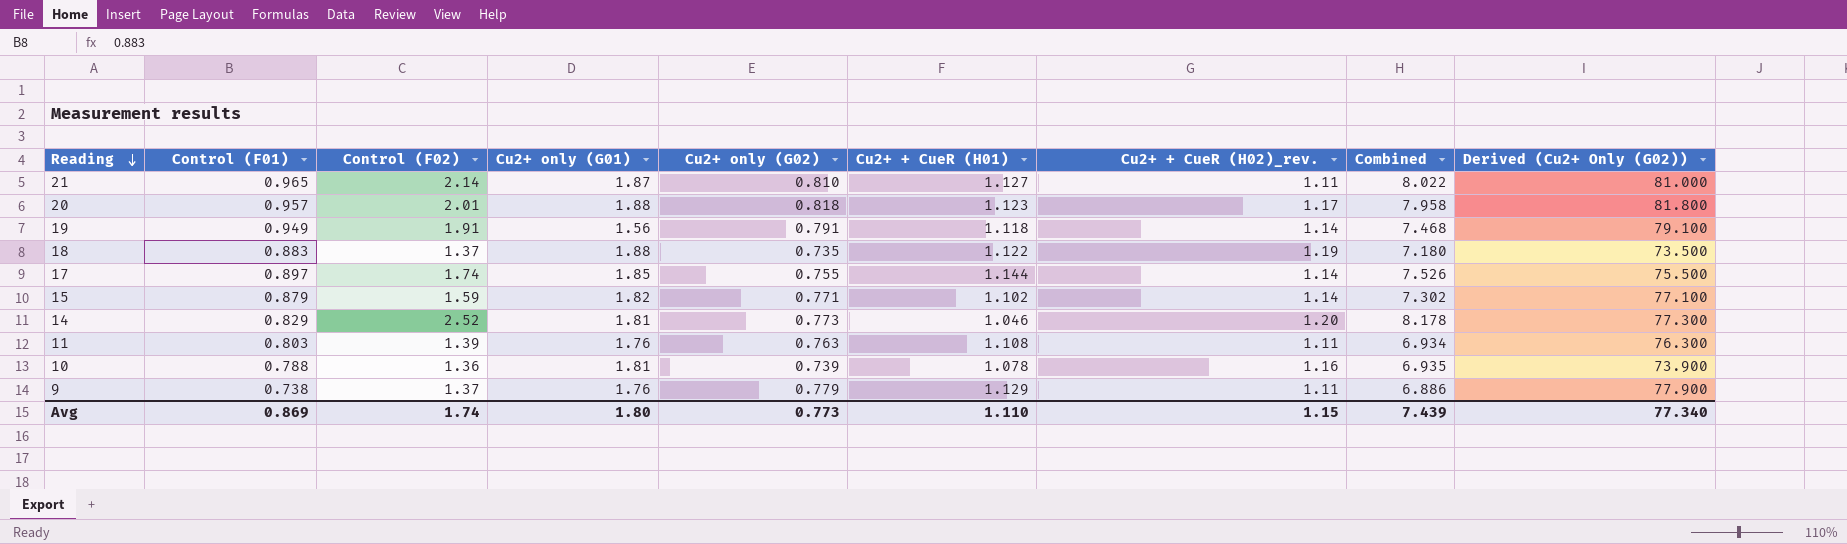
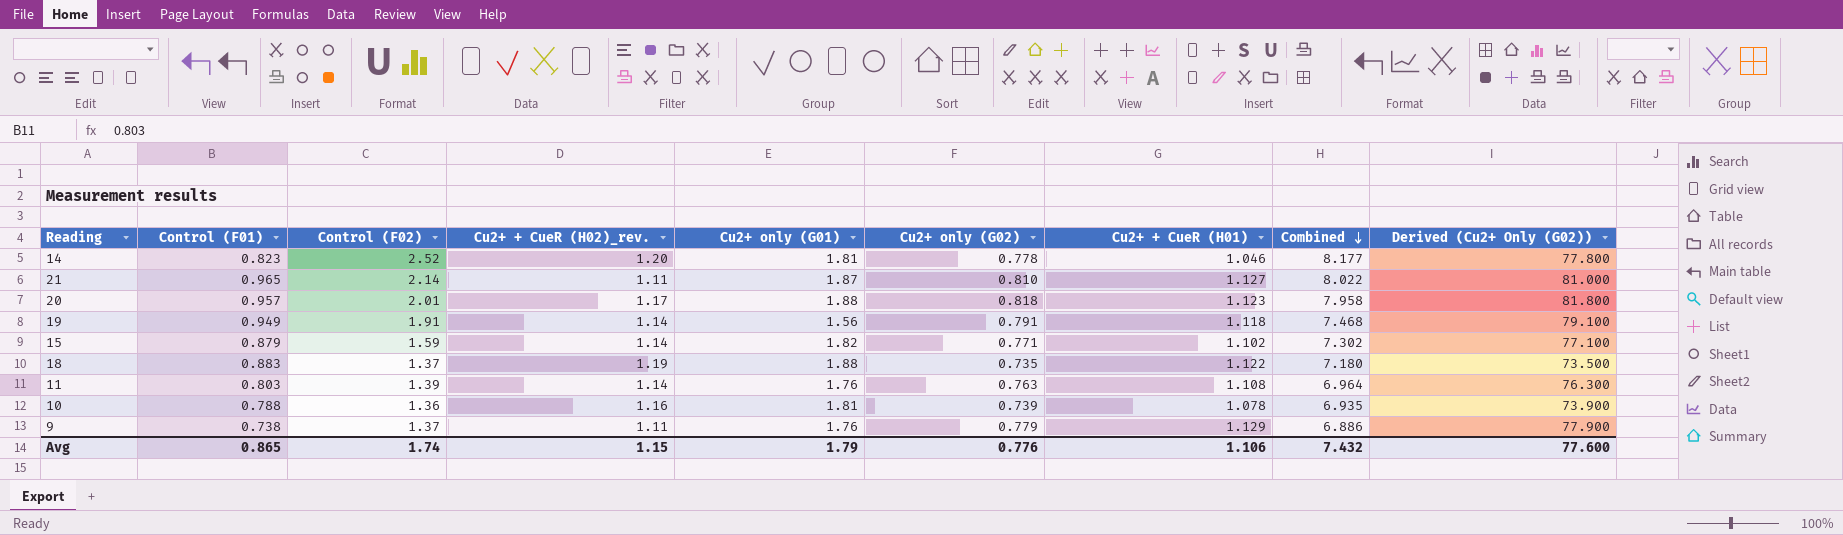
row order: Reading descending -> Combined descending
column Cu2+ + CueR (H02)_rev. | position: 7 -> 4
row 17: 0.897 | 1.74 | 1.85 | 0.755 | 1.144 | 1.14 | 7.526 | 75.500 -> none
14 | Control (F01): 0.829 -> 0.823
14 | Cu2+ only (G02): 0.773 -> 0.778
14 | Combined: 8.178 -> 8.177
14 | Derived (Cu2+ Only (G02)): 77.300 -> 77.800
11 | Cu2+ + CueR (H02)_rev.: 1.11 -> 1.14
11 | Combined: 6.934 -> 6.964
Avg | Control (F01): 0.869 -> 0.865
Avg | Cu2+ only (G01): 1.80 -> 1.79
Avg | Cu2+ only (G02): 0.773 -> 0.776
Avg | Cu2+ + CueR (H01): 1.110 -> 1.106
Avg | Combined: 7.439 -> 7.432
Avg | Derived (Cu2+ Only (G02)): 77.340 -> 77.600

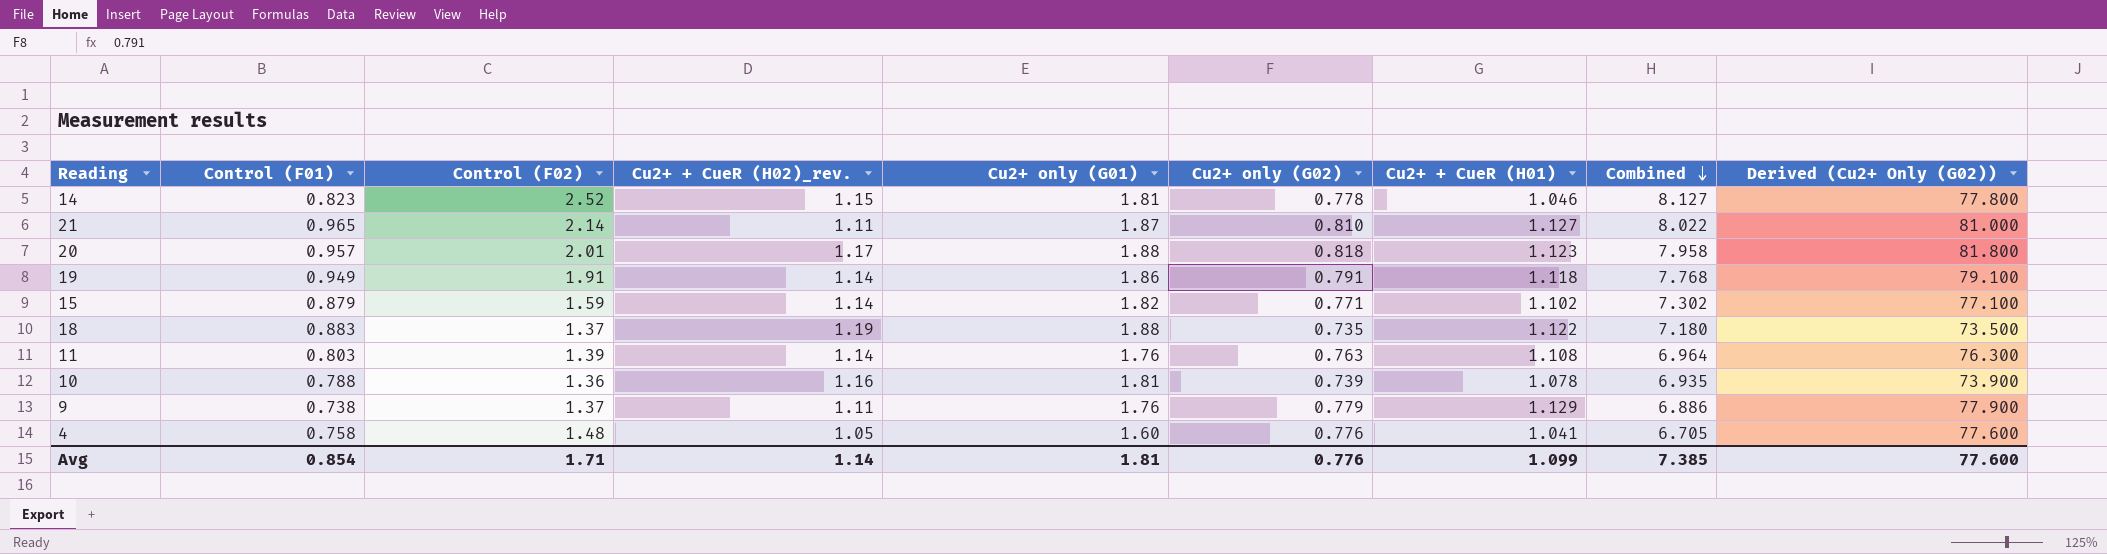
14 | Cu2+ + CueR (H02)_rev.: 1.20 -> 1.15
14 | Combined: 8.177 -> 8.127
19 | Cu2+ only (G01): 1.56 -> 1.86
19 | Combined: 7.468 -> 7.768
row 4: none -> 0.758 | 1.48 | 1.05 | 1.60 | 0.776 | 1.041 | 6.705 | 77.600
Avg | Control (F01): 0.865 -> 0.854
Avg | Control (F02): 1.74 -> 1.71
Avg | Cu2+ + CueR (H02)_rev.: 1.15 -> 1.14
Avg | Cu2+ only (G01): 1.79 -> 1.81
Avg | Cu2+ + CueR (H01): 1.106 -> 1.099
Avg | Combined: 7.432 -> 7.385

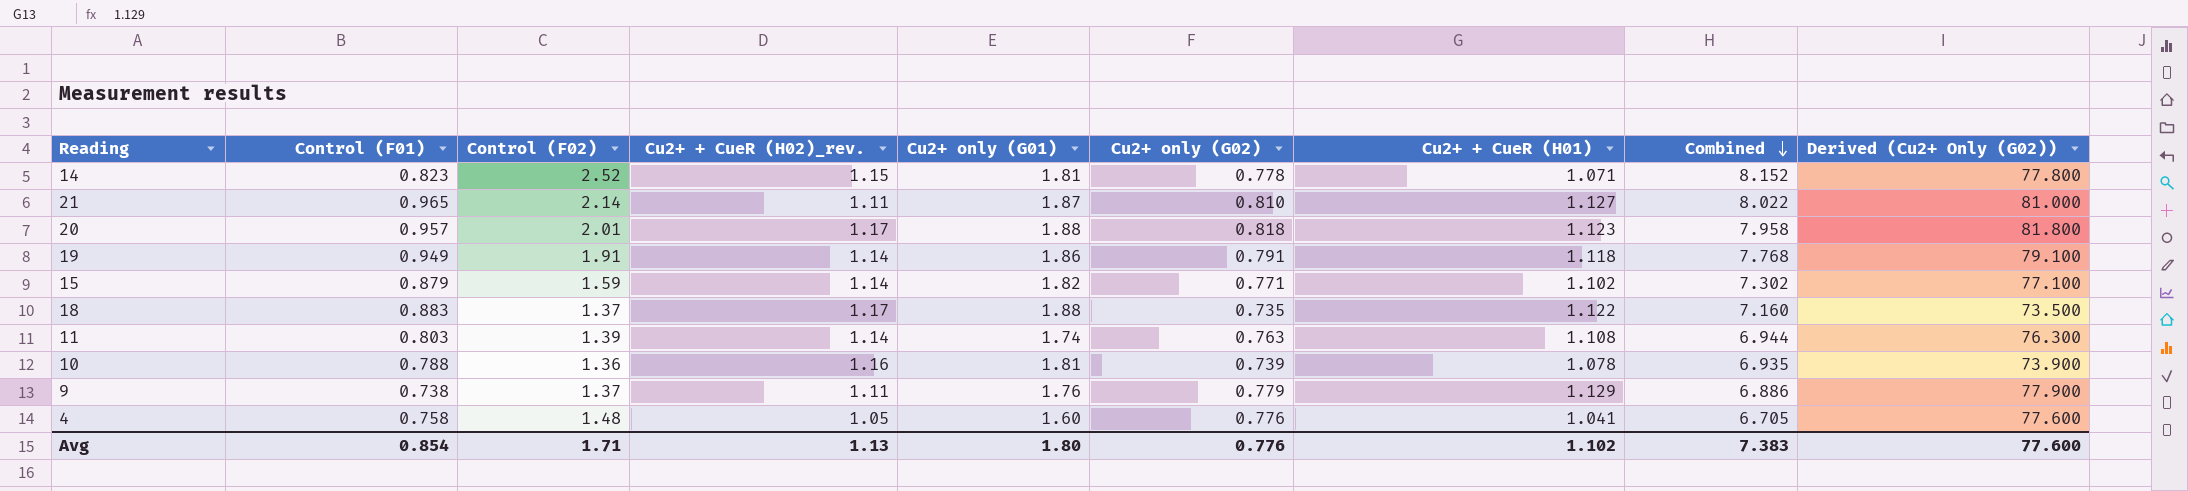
14 | Cu2+ + CueR (H01): 1.046 -> 1.071
14 | Combined: 8.127 -> 8.152
18 | Cu2+ + CueR (H02)_rev.: 1.19 -> 1.17
18 | Combined: 7.180 -> 7.160
11 | Cu2+ only (G01): 1.76 -> 1.74
11 | Combined: 6.964 -> 6.944
Avg | Cu2+ + CueR (H02)_rev.: 1.14 -> 1.13
Avg | Cu2+ only (G01): 1.81 -> 1.80
Avg | Cu2+ + CueR (H01): 1.099 -> 1.102
Avg | Combined: 7.385 -> 7.383

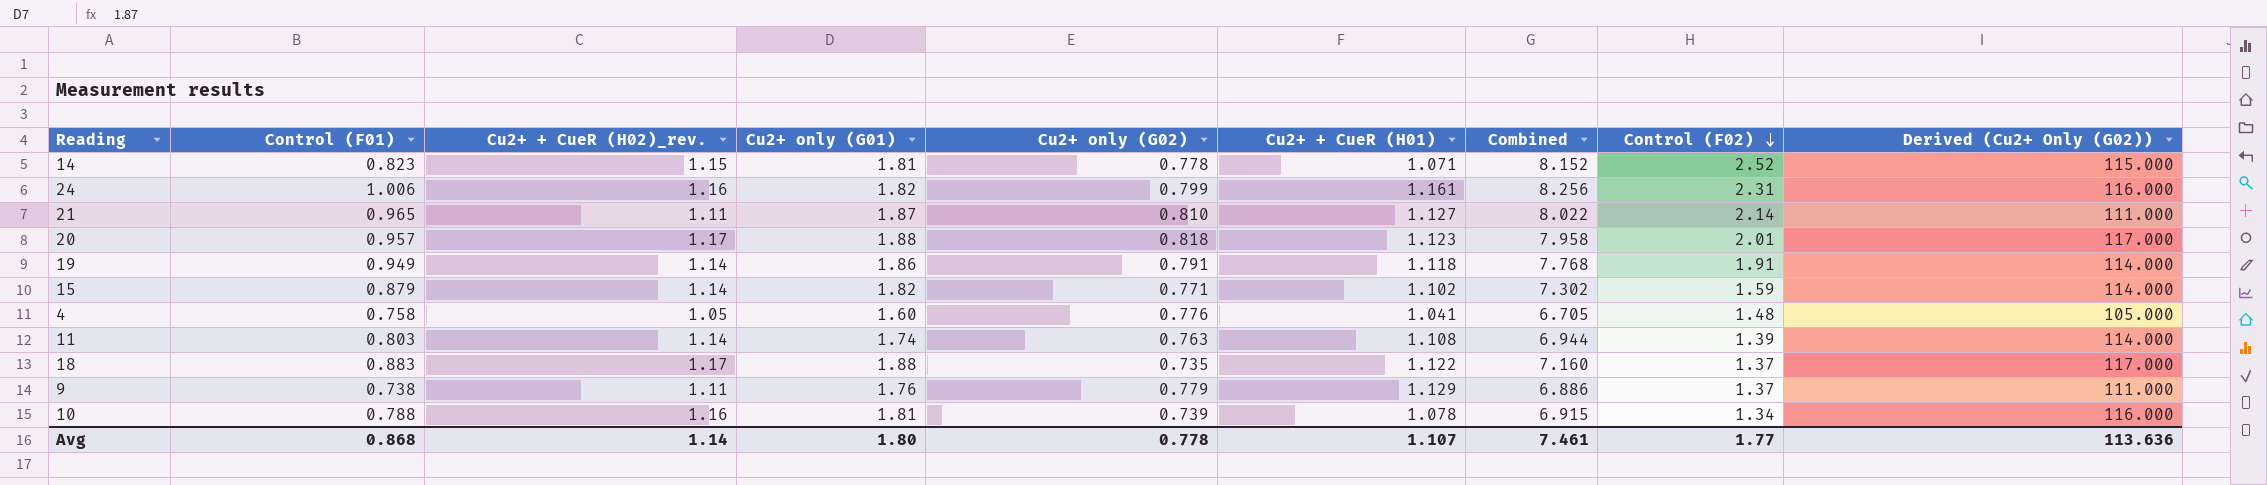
row order: Combined descending -> Control (F02) descending
column Control (F02) | position: 3 -> 8
column Derived (Cu2+ Only (G02)) | formula: [Cu2+ only (G02)] * 100 -> [Cu2+ + CueR (H02)_rev.] * 100
row 24: none -> 1.006 | 1.16 | 1.82 | 0.799 | 1.161 | 8.256 | 2.31 | 116.000
10 | Combined: 6.935 -> 6.915
10 | Control (F02): 1.36 -> 1.34
Avg | Control (F01): 0.854 -> 0.868
Avg | Cu2+ + CueR (H02)_rev.: 1.13 -> 1.14
Avg | Cu2+ only (G02): 0.776 -> 0.778
Avg | Cu2+ + CueR (H01): 1.102 -> 1.107
Avg | Combined: 7.383 -> 7.461
Avg | Control (F02): 1.71 -> 1.77
Avg | Derived (Cu2+ Only (G02)): 77.600 -> 113.636

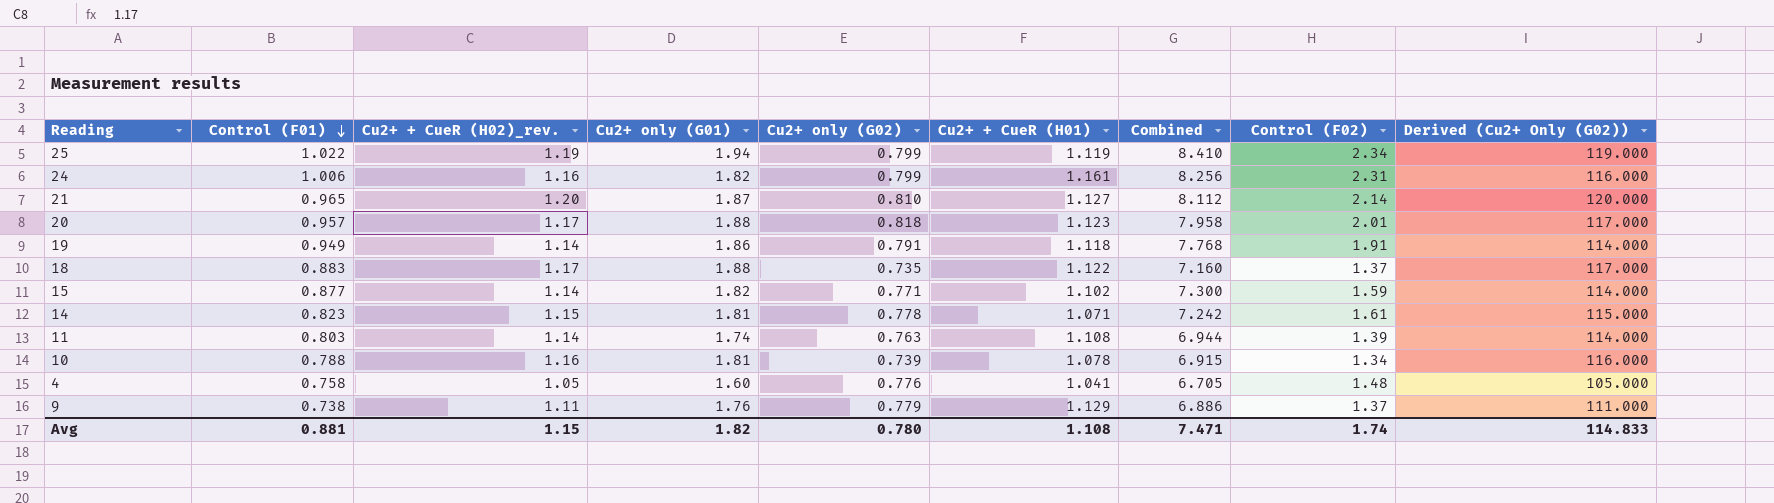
row order: Control (F02) descending -> Control (F01) descending
row 25: none -> 1.022 | 1.19 | 1.94 | 0.799 | 1.119 | 8.410 | 2.34 | 119.000
21 | Cu2+ + CueR (H02)_rev.: 1.11 -> 1.20
21 | Combined: 8.022 -> 8.112
21 | Derived (Cu2+ Only (G02)): 111.000 -> 120.000
15 | Control (F01): 0.879 -> 0.877
15 | Combined: 7.302 -> 7.300
14 | Combined: 8.152 -> 7.242
14 | Control (F02): 2.52 -> 1.61
Avg | Control (F01): 0.868 -> 0.881
Avg | Cu2+ + CueR (H02)_rev.: 1.14 -> 1.15
Avg | Cu2+ only (G01): 1.80 -> 1.82
Avg | Cu2+ only (G02): 0.778 -> 0.780
Avg | Cu2+ + CueR (H01): 1.107 -> 1.108
Avg | Combined: 7.461 -> 7.471
Avg | Control (F02): 1.77 -> 1.74
Avg | Derived (Cu2+ Only (G02)): 113.636 -> 114.833

